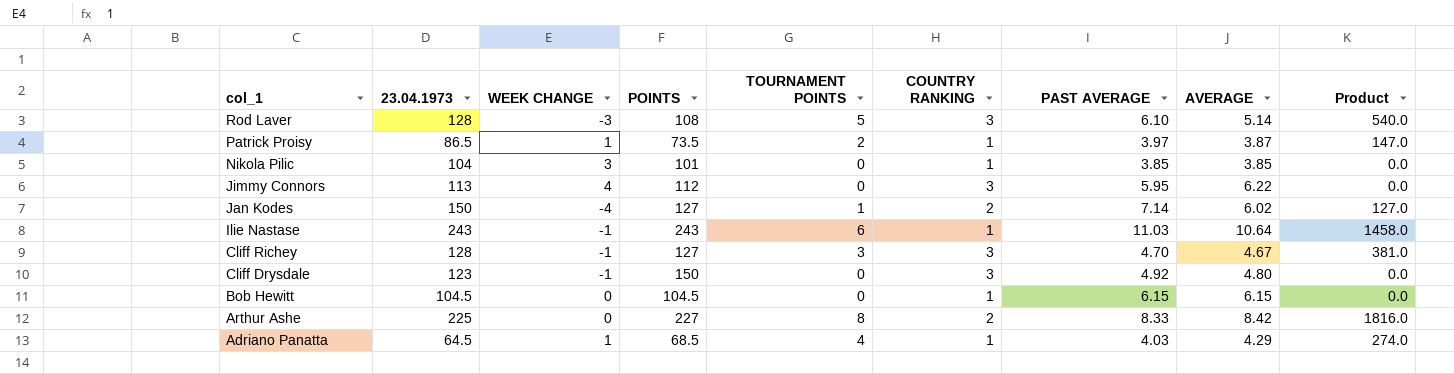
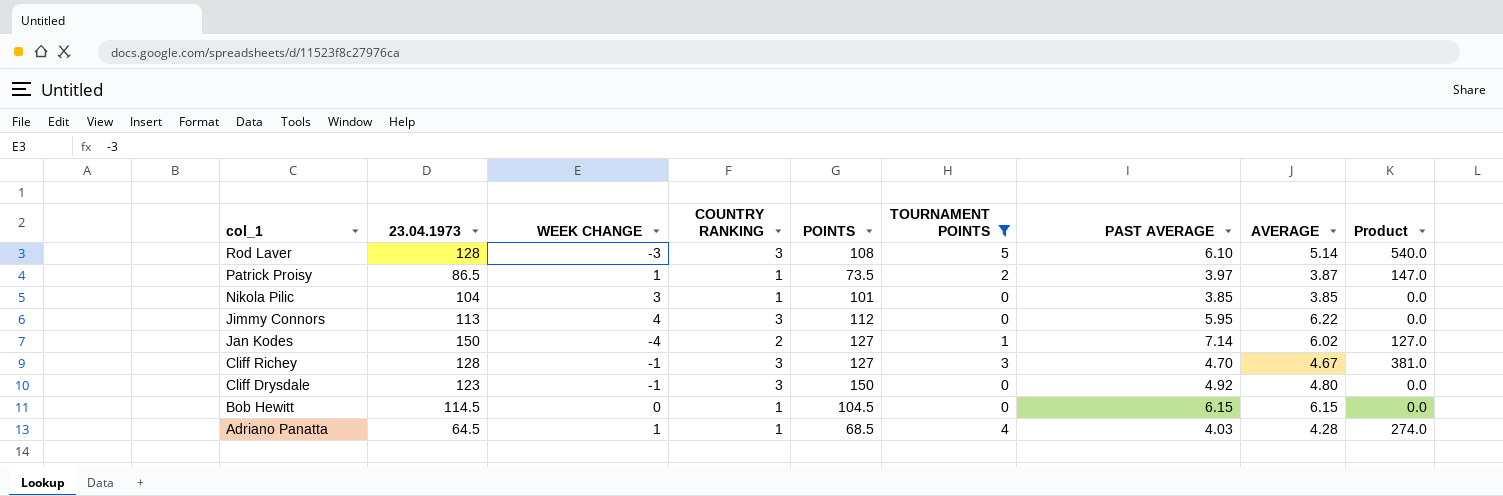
filter: none -> TOURNAMENT POINTS <= 5
column COUNTRY RANKING | position: 6 -> 4
Bob Hewitt | 23.04.1973: 104.5 -> 114.5
Adriano Panatta | AVERAGE: 4.29 -> 4.28

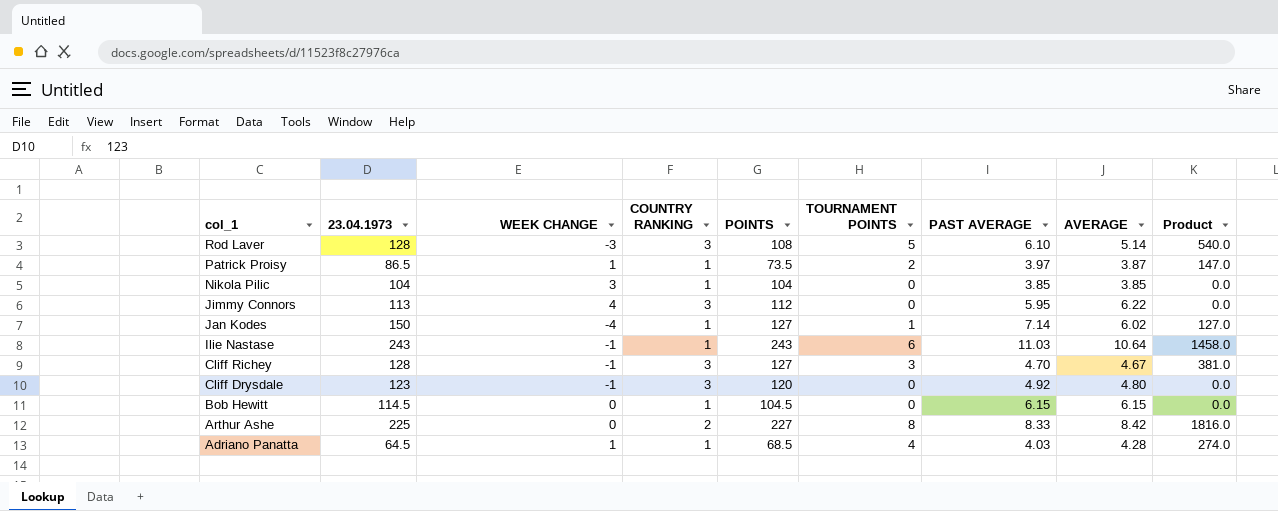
filter: TOURNAMENT POINTS <= 5 -> none
Nikola Pilic | POINTS: 101 -> 104
Jan Kodes | COUNTRY RANKING: 2 -> 1
Cliff Drysdale | POINTS: 150 -> 120

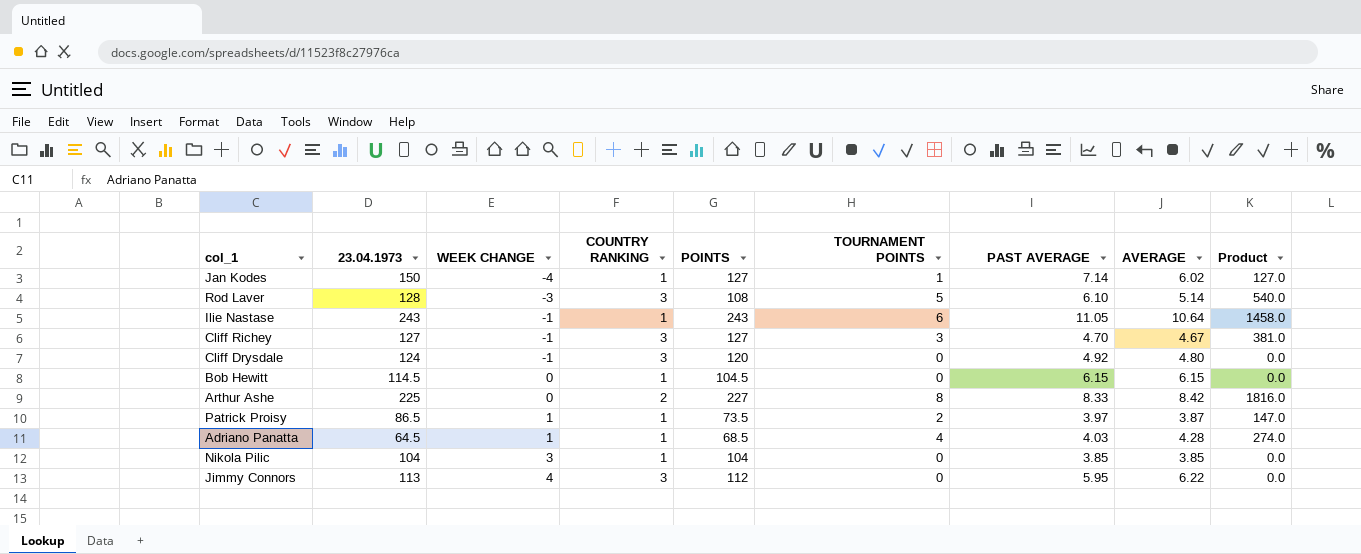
row order: col_1 descending -> WEEK CHANGE ascending
Ilie Nastase | PAST AVERAGE: 11.03 -> 11.05
Cliff Richey | 23.04.1973: 128 -> 127
Cliff Drysdale | 23.04.1973: 123 -> 124

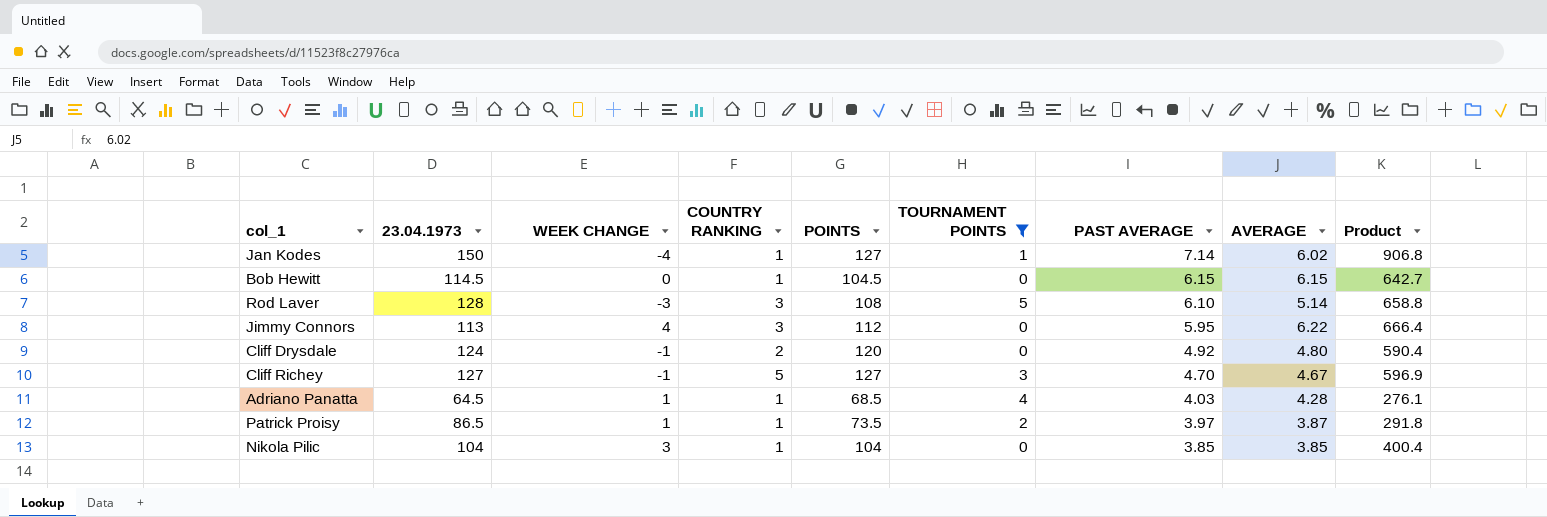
filter: none -> TOURNAMENT POINTS <= 5
row order: WEEK CHANGE ascending -> PAST AVERAGE descending
column Product | formula: [POINTS] * [TOURNAMENT POINTS] -> [POINTS] * [PAST AVERAGE]
Cliff Drysdale | COUNTRY RANKING: 3 -> 2
Cliff Richey | COUNTRY RANKING: 3 -> 5

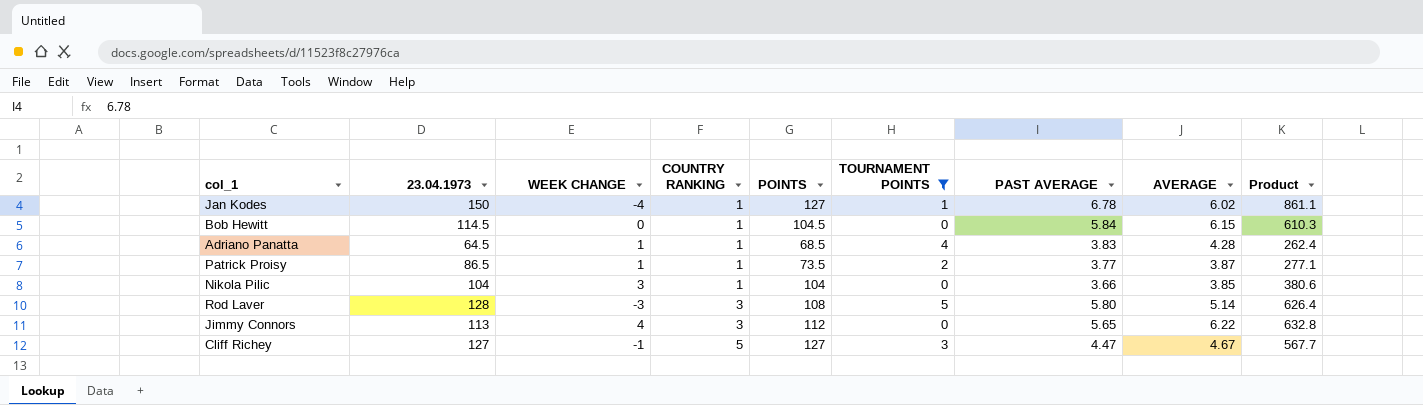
row order: PAST AVERAGE descending -> COUNTRY RANKING ascending
row Cliff Drysdale: 124 | -1 | 2 | 120 | 0 | 4.92 | 4.80 | 590.4 -> none
Jan Kodes | PAST AVERAGE: 7.14 -> 6.78
Jan Kodes | Product: 906.8 -> 861.1
Bob Hewitt | PAST AVERAGE: 6.15 -> 5.84
Bob Hewitt | Product: 642.7 -> 610.3
Adriano Panatta | PAST AVERAGE: 4.03 -> 3.83
Adriano Panatta | Product: 276.1 -> 262.4
Patrick Proisy | PAST AVERAGE: 3.97 -> 3.77
Patrick Proisy | Product: 291.8 -> 277.1
Nikola Pilic | PAST AVERAGE: 3.85 -> 3.66
Nikola Pilic | Product: 400.4 -> 380.6
Rod Laver | PAST AVERAGE: 6.10 -> 5.80
Rod Laver | Product: 658.8 -> 626.4
Jimmy Connors | PAST AVERAGE: 5.95 -> 5.65
Jimmy Connors | Product: 666.4 -> 632.8
Cliff Richey | PAST AVERAGE: 4.70 -> 4.47
Cliff Richey | Product: 596.9 -> 567.7

